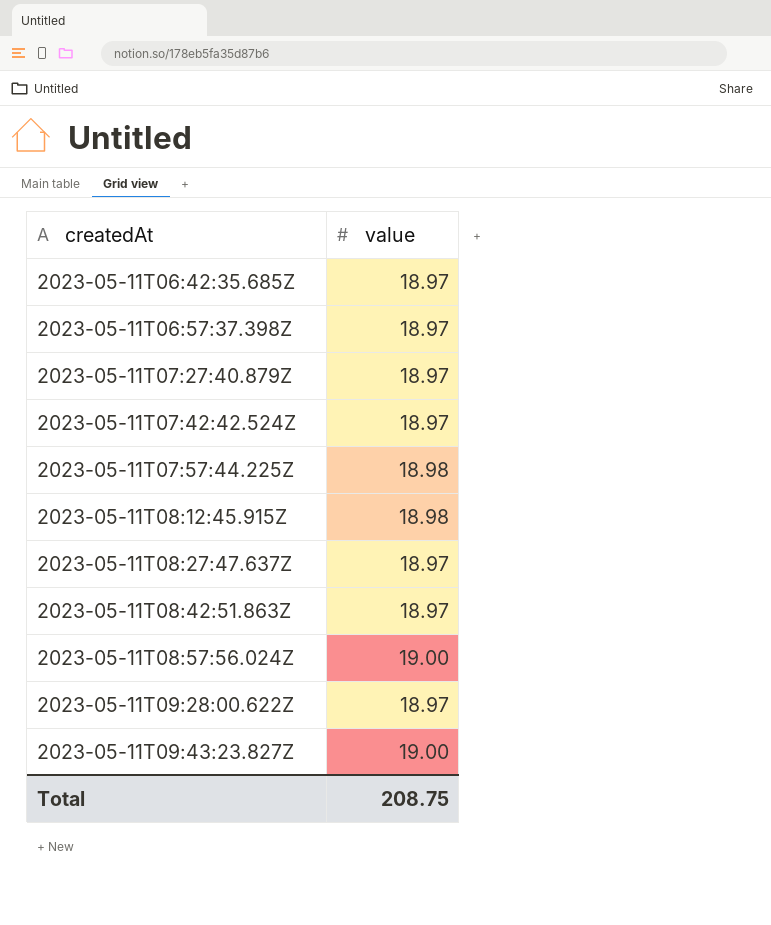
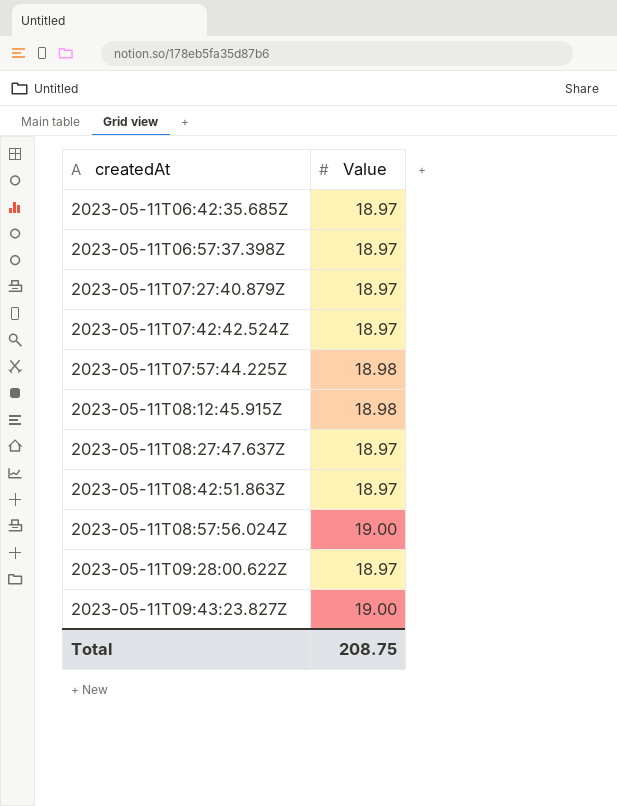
column name: value -> Value

